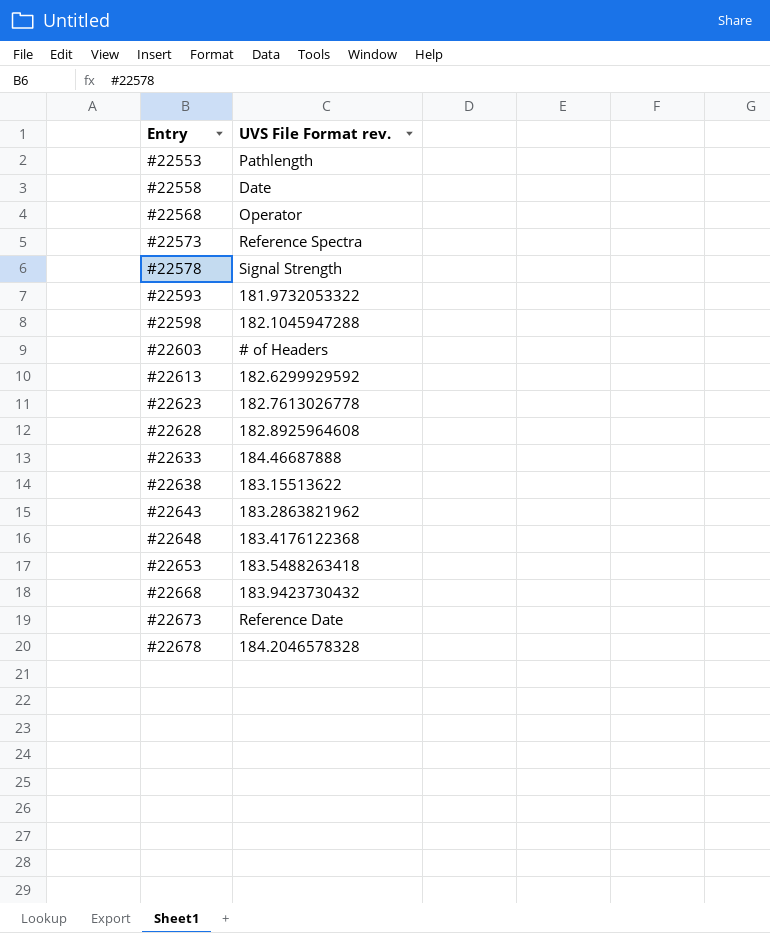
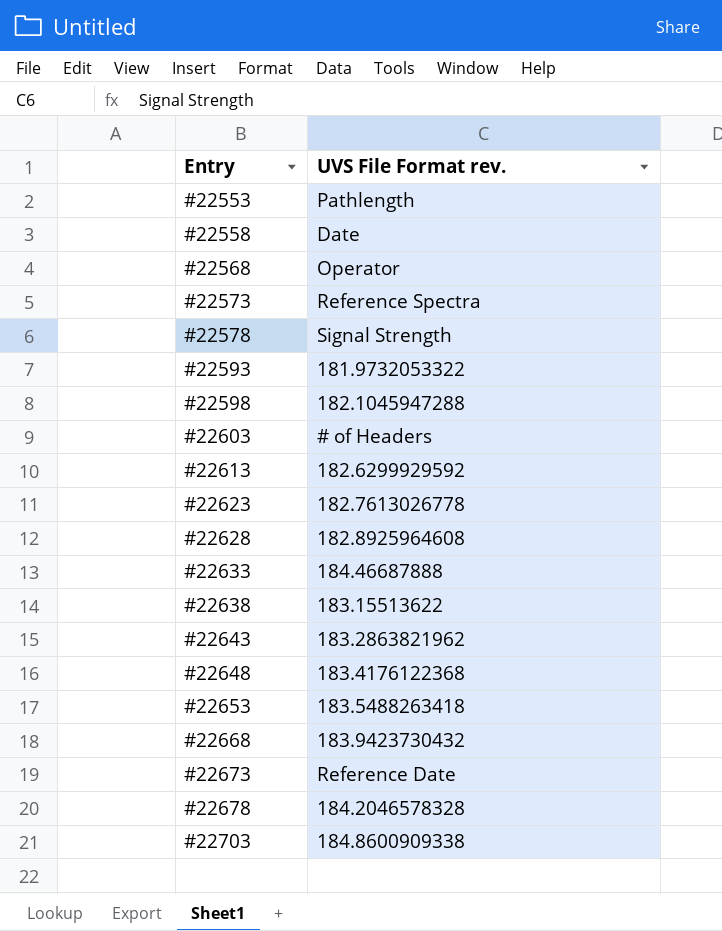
row #22703: none -> 184.8600909338

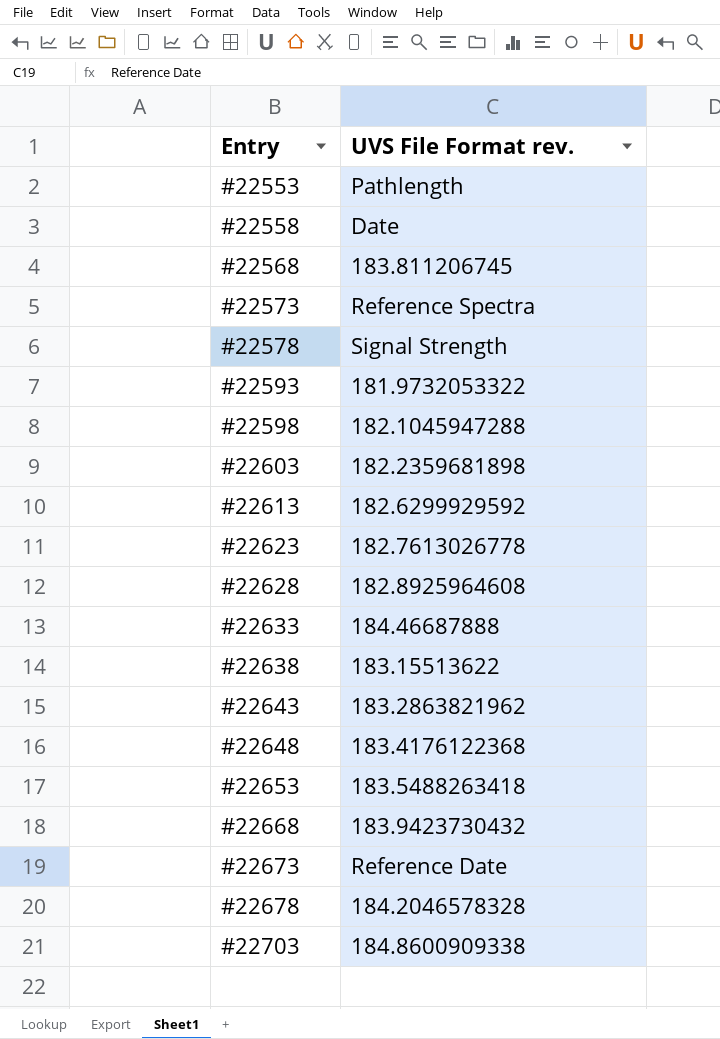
#22568 | UVS File Format rev.: Operator -> 183.811206745
#22603 | UVS File Format rev.: # of Headers -> 182.2359681898

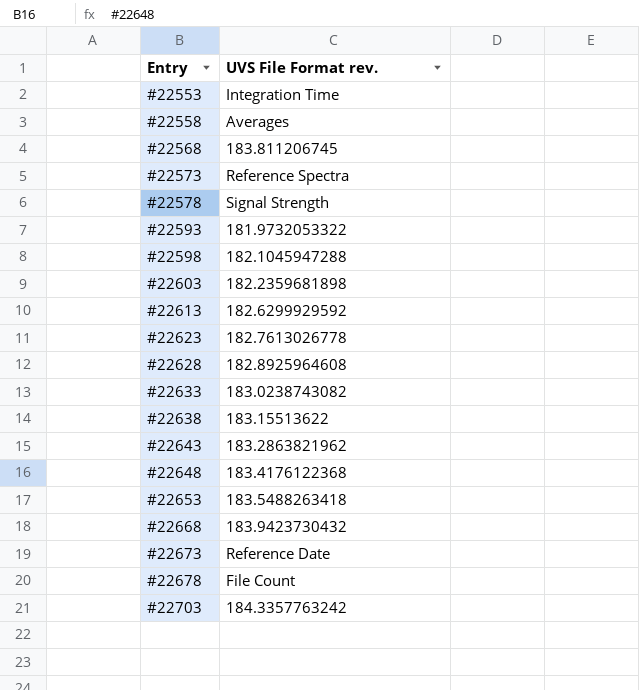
#22553 | UVS File Format rev.: Pathlength -> Integration Time
#22558 | UVS File Format rev.: Date -> Averages
#22633 | UVS File Format rev.: 184.46687888 -> 183.0238743082
#22678 | UVS File Format rev.: 184.2046578328 -> File Count
#22703 | UVS File Format rev.: 184.8600909338 -> 184.3357763242

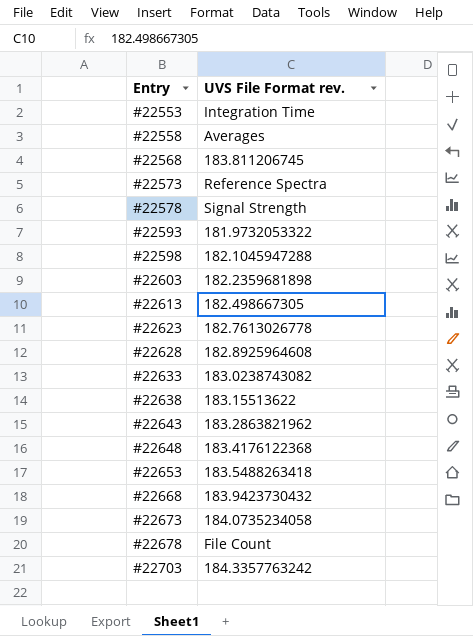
#22613 | UVS File Format rev.: 182.6299929592 -> 182.498667305
#22673 | UVS File Format rev.: Reference Date -> 184.0735234058

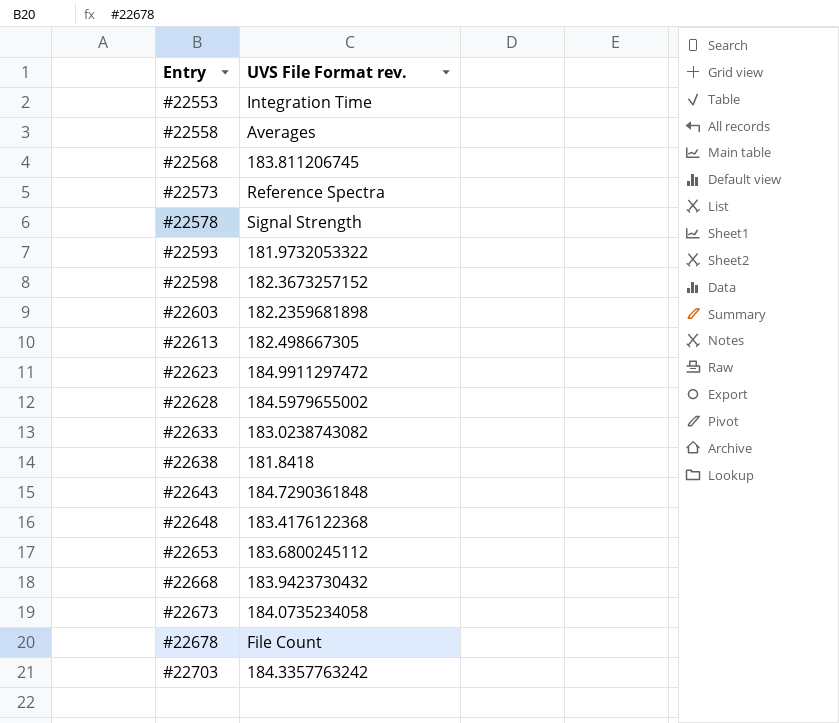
#22598 | UVS File Format rev.: 182.1045947288 -> 182.3673257152
#22623 | UVS File Format rev.: 182.7613026778 -> 184.9911297472
#22628 | UVS File Format rev.: 182.8925964608 -> 184.5979655002
#22638 | UVS File Format rev.: 183.15513622 -> 181.8418
#22643 | UVS File Format rev.: 183.2863821962 -> 184.7290361848
#22653 | UVS File Format rev.: 183.5488263418 -> 183.6800245112

